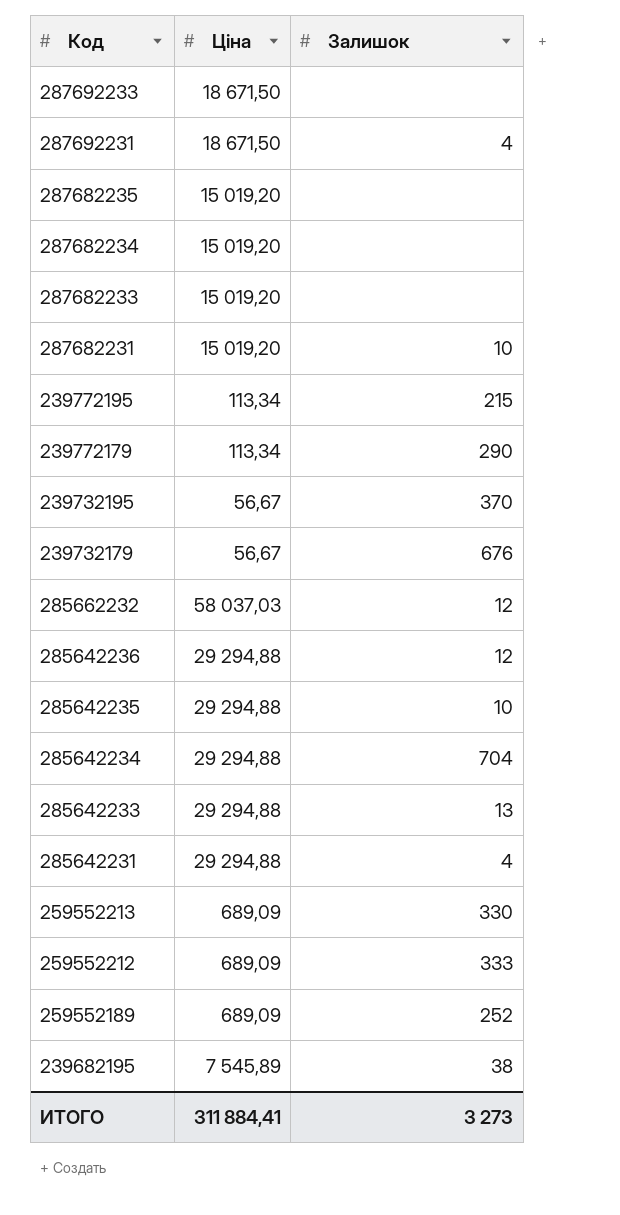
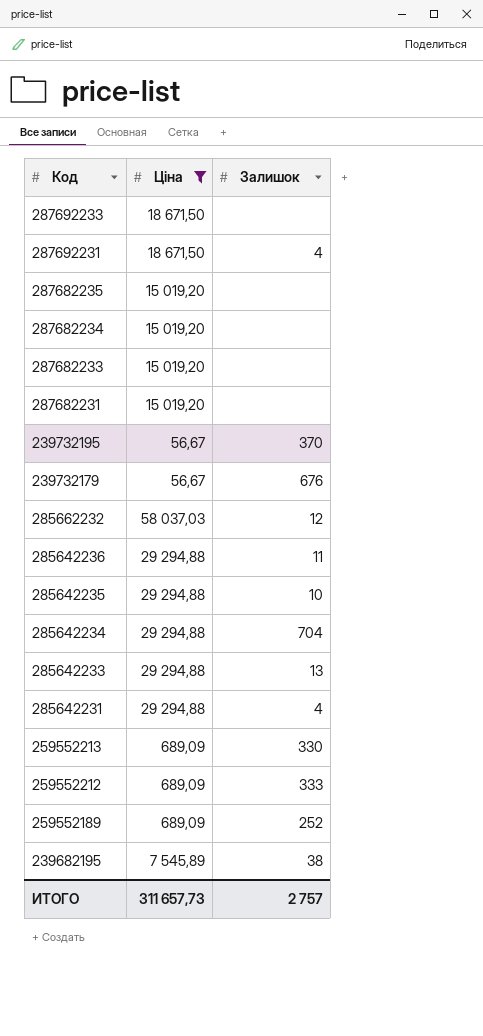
filter: none -> Ціна != 113,34
287682231 | Залишок: 10 -> none
285642236 | Залишок: 12 -> 11
ИТОГО | Ціна: 311 884,41 -> 311 657,73
ИТОГО | Залишок: 3 273 -> 2 757

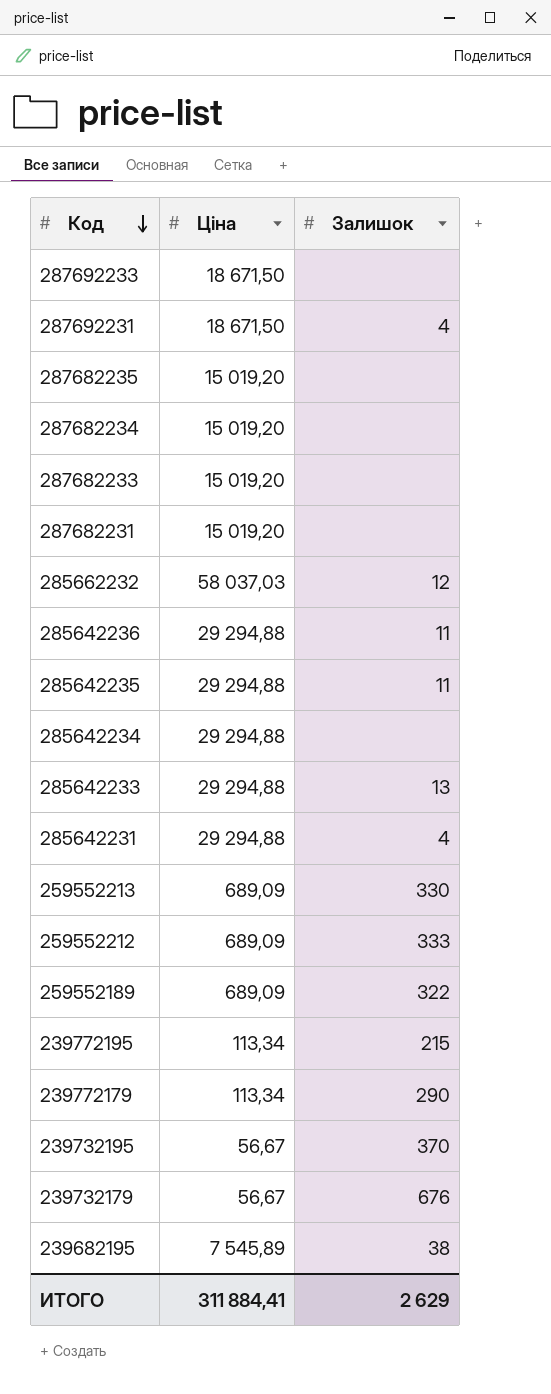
filter: Ціна != 113,34 -> none
row order: none -> Код descending
285642235 | Залишок: 10 -> 11
285642234 | Залишок: 704 -> none
259552189 | Залишок: 252 -> 322
ИТОГО | Ціна: 311 657,73 -> 311 884,41
ИТОГО | Залишок: 2 757 -> 2 629

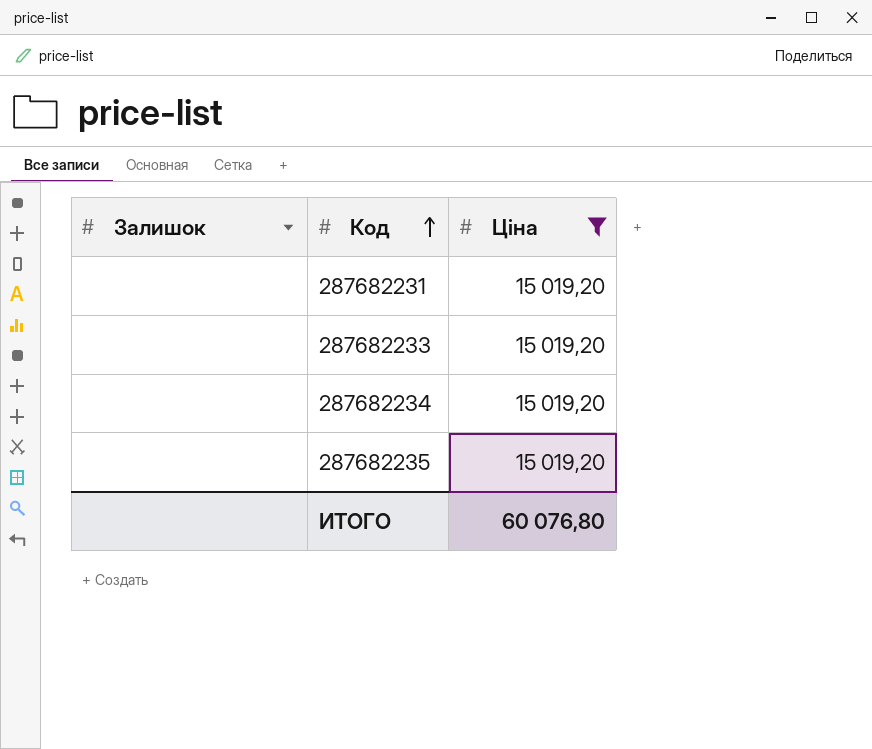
filter: none -> Ціна = 15 019,20
row order: Код descending -> Код ascending
column Залишок | position: 3 -> 1
ИТОГО | Залишок: 2 629 -> none
ИТОГО | Ціна: 311 884,41 -> 60 076,80

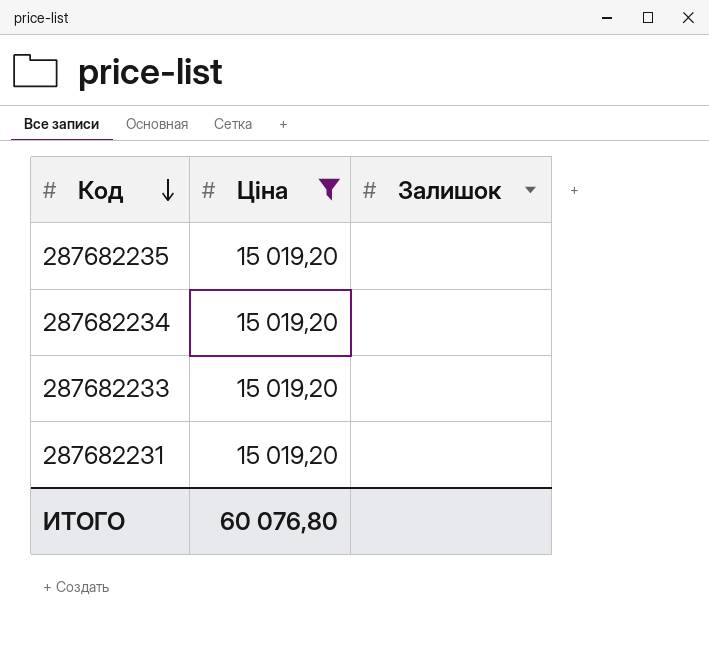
row order: Код ascending -> Код descending
column Залишок | position: 1 -> 3

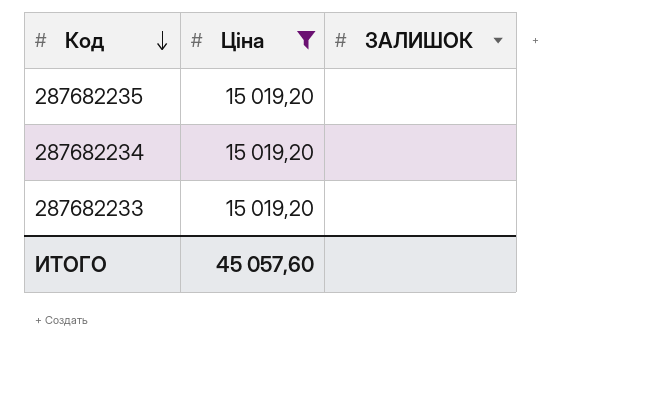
column name: Залишок -> ЗАЛИШОК
row 287682231: 15 019,20 | none -> none
ИТОГО | Ціна: 60 076,80 -> 45 057,60

